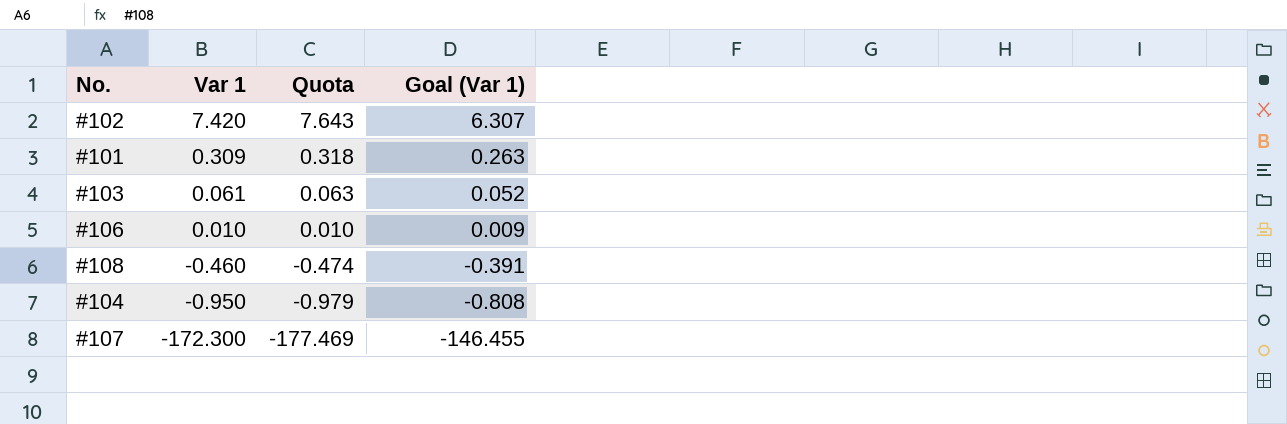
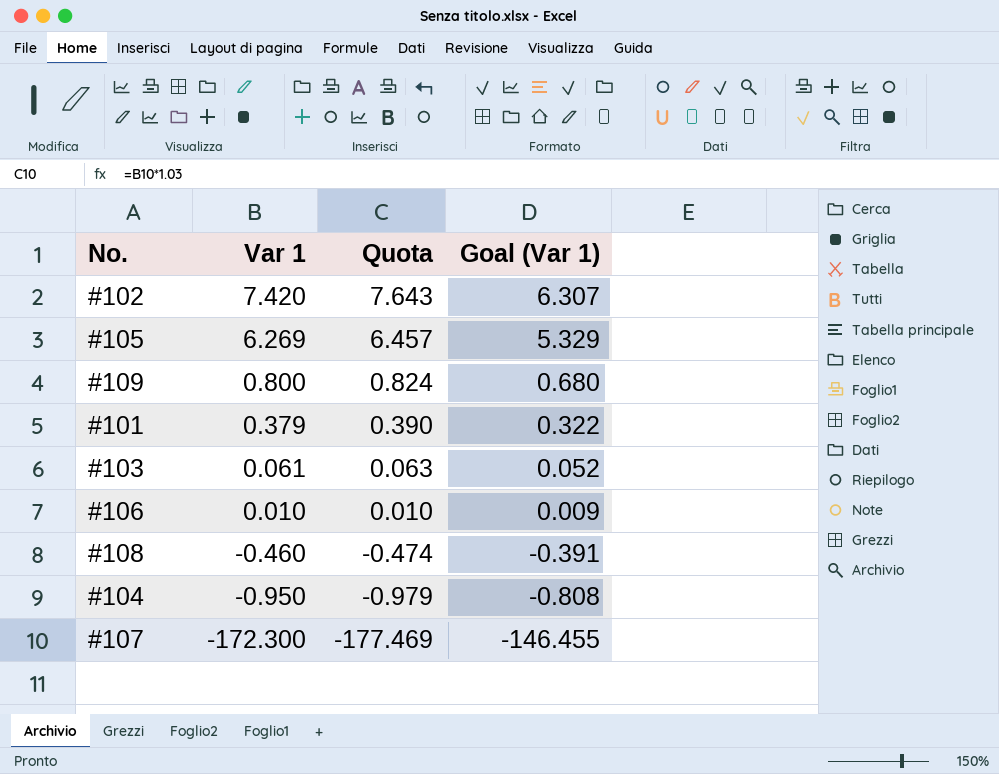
row #105: none -> 6.269 | 6.457 | 5.329
row #109: none -> 0.800 | 0.824 | 0.680
#101 | Var 1: 0.309 -> 0.379
#101 | Quota: 0.318 -> 0.390
#101 | Goal (Var 1): 0.263 -> 0.322

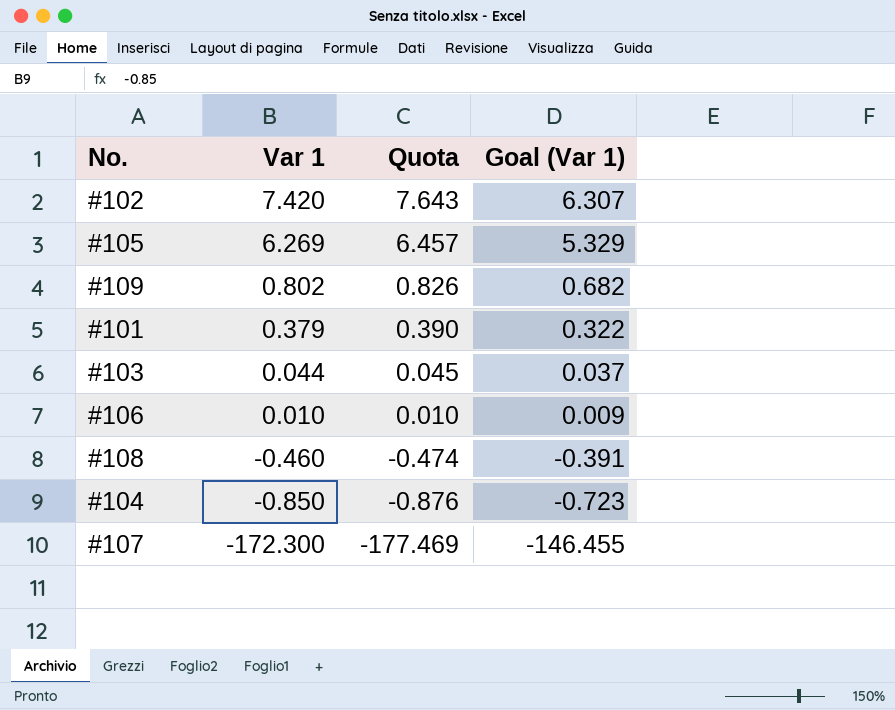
#109 | Var 1: 0.800 -> 0.802
#109 | Quota: 0.824 -> 0.826
#109 | Goal (Var 1): 0.680 -> 0.682
#103 | Var 1: 0.061 -> 0.044
#103 | Quota: 0.063 -> 0.045
#103 | Goal (Var 1): 0.052 -> 0.037
#104 | Var 1: -0.950 -> -0.850
#104 | Quota: -0.979 -> -0.876
#104 | Goal (Var 1): -0.808 -> -0.723

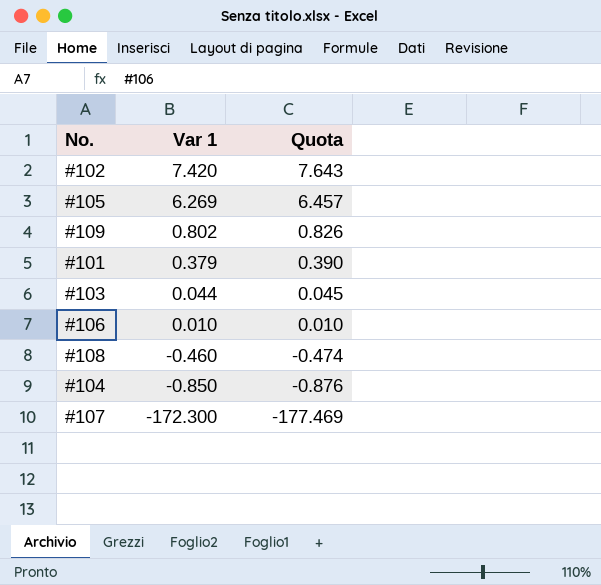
column Goal (Var 1) | formula: [Var 1] * 0.85 -> none

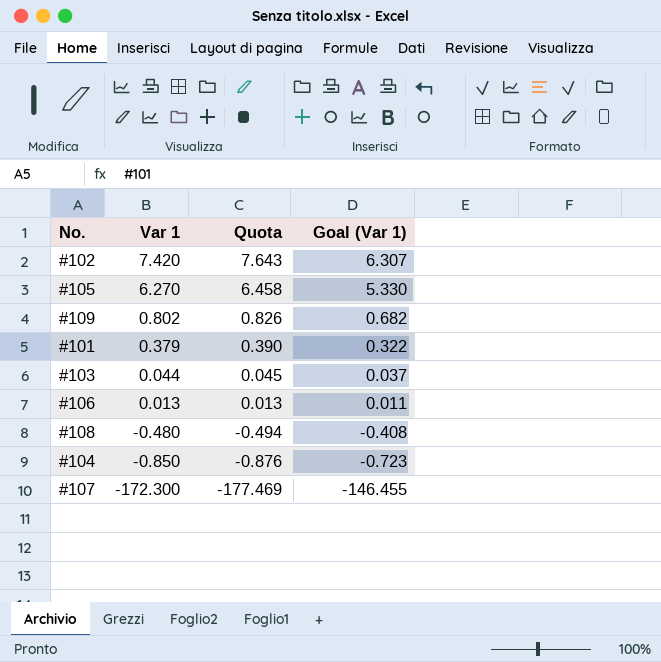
column Goal (Var 1) | formula: none -> [Var 1] * 0.85
#105 | Var 1: 6.269 -> 6.270
#105 | Quota: 6.457 -> 6.458
#106 | Var 1: 0.010 -> 0.013
#106 | Quota: 0.010 -> 0.013
#108 | Var 1: -0.460 -> -0.480
#108 | Quota: -0.474 -> -0.494

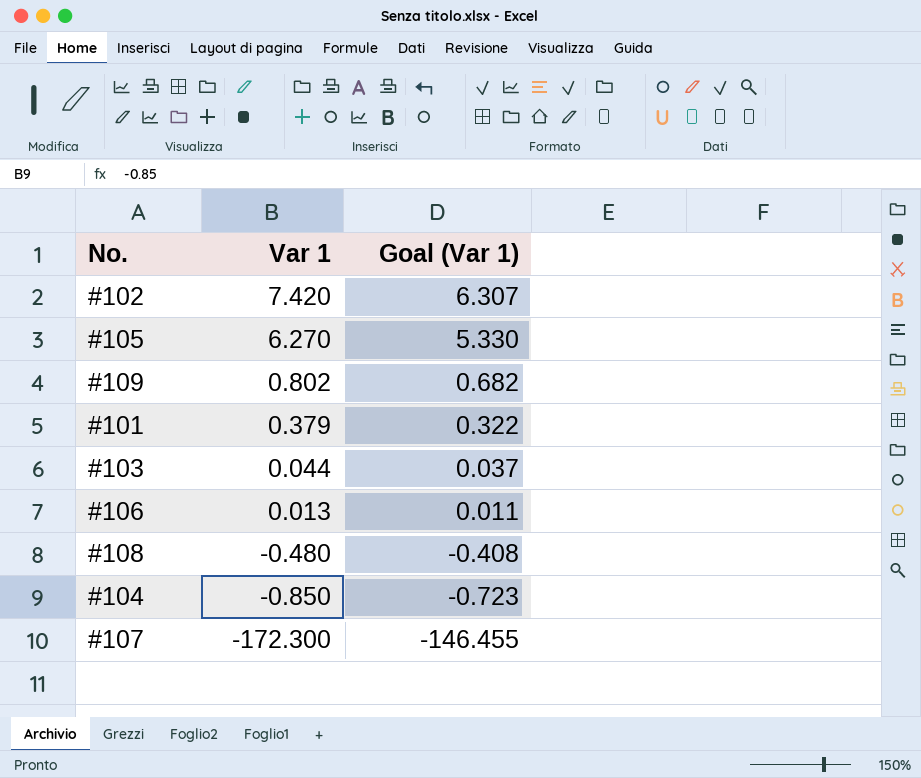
column Quota | formula: [Var 1] * 1.03 -> none

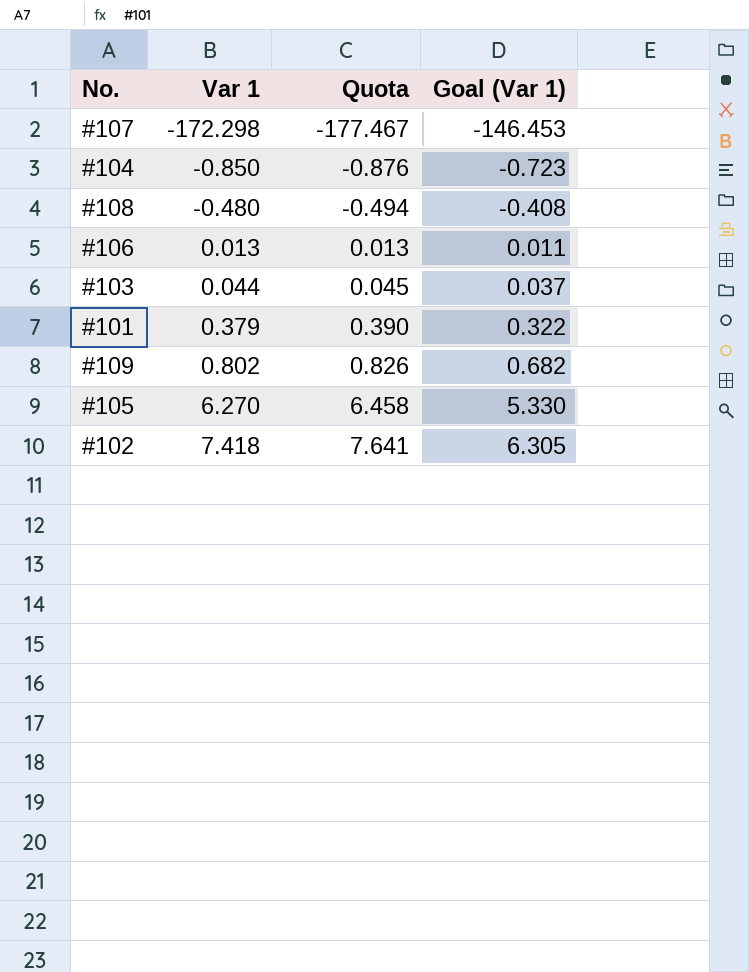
row order: Var 1 descending -> Var 1 ascending
column Quota | formula: none -> [Var 1] * 1.03
#107 | Var 1: -172.300 -> -172.298
#107 | Goal (Var 1): -146.455 -> -146.453
#102 | Var 1: 7.420 -> 7.418
#102 | Goal (Var 1): 6.307 -> 6.305

